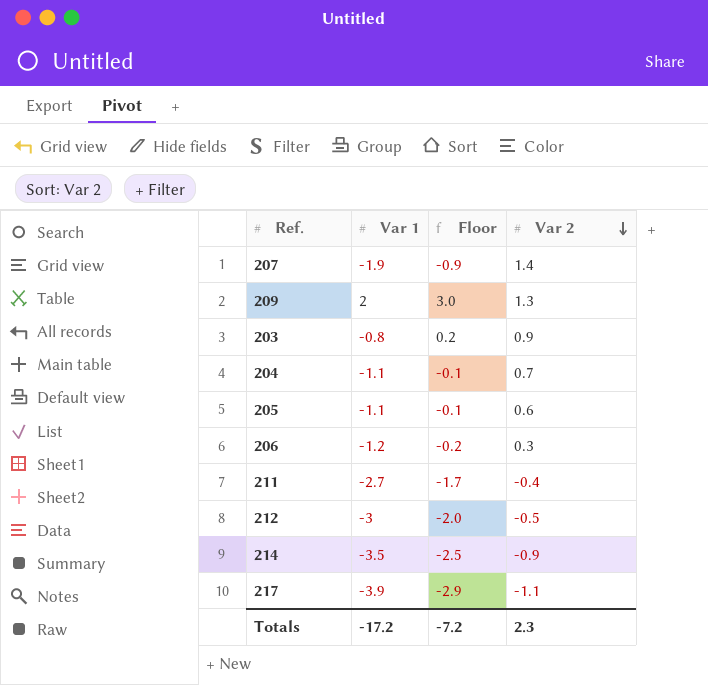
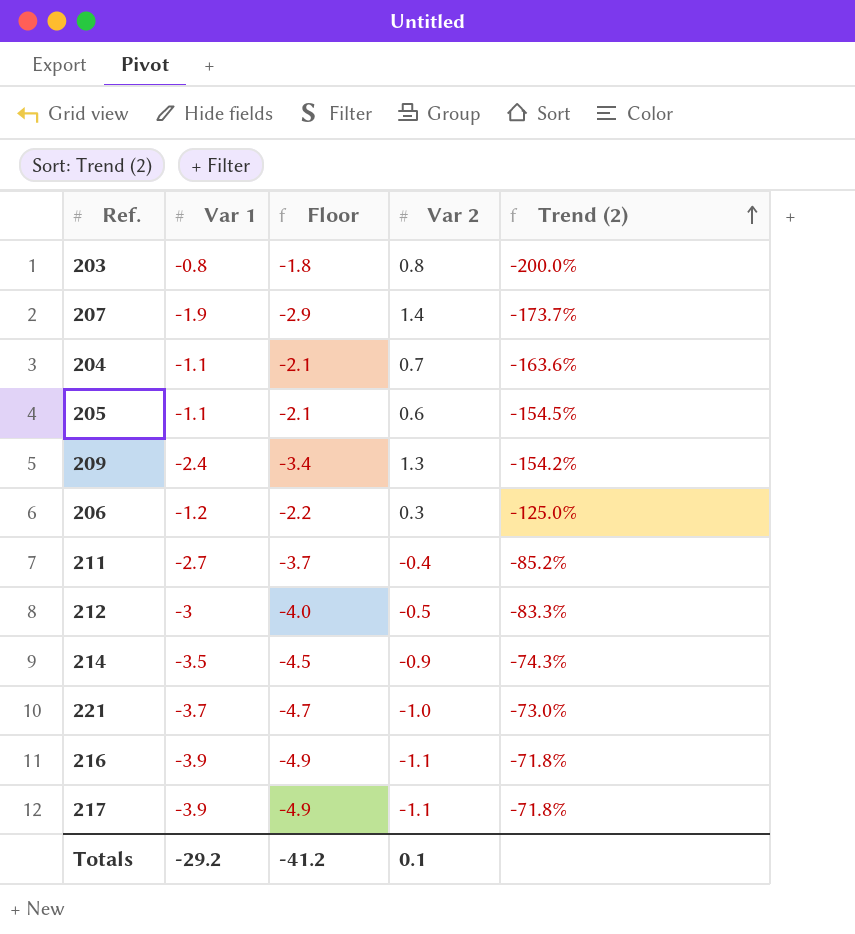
row order: Var 2 descending -> Trend (2) ascending
column Floor | formula: [Var 1] + 1 -> [Var 1] - 1
column Trend (2) | formula: none -> ([Var 2] - [Var 1]) / [Var 1]
203 | Var 2: 0.9 -> 0.8
209 | Var 1: 2 -> -2.4
row 221: none -> -3.7 | -4.7 | -1.0 | -73.0%
row 216: none -> -3.9 | -4.9 | -1.1 | -71.8%
Totals | Var 1: -17.2 -> -29.2
Totals | Floor: -7.2 -> -41.2
Totals | Var 2: 2.3 -> 0.1

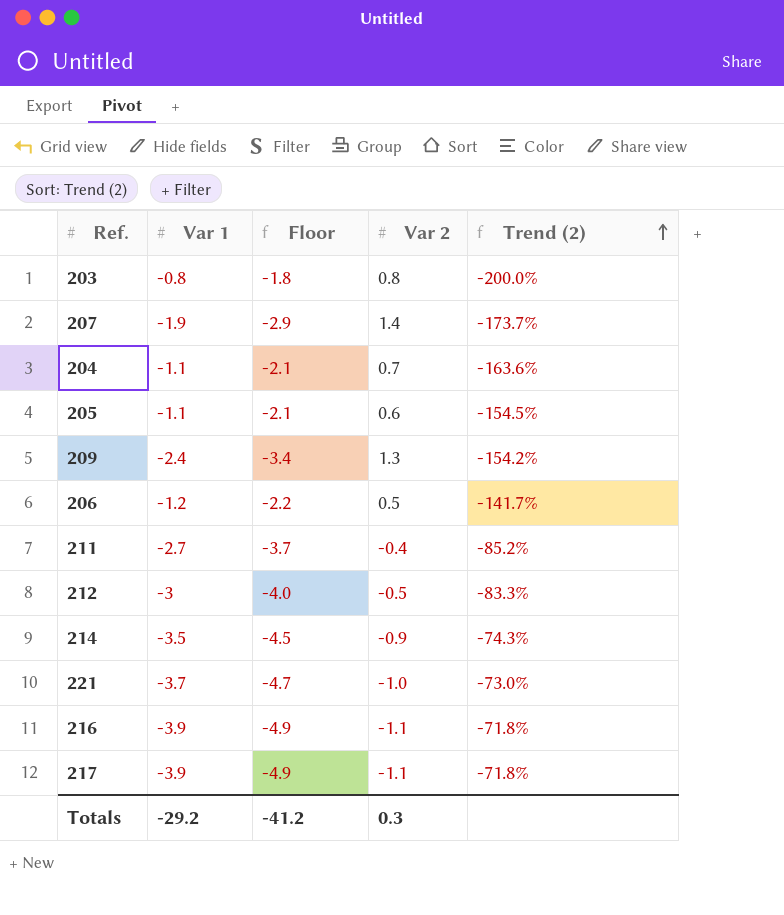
206 | Var 2: 0.3 -> 0.5
206 | Trend (2): -125.0% -> -141.7%
Totals | Var 2: 0.1 -> 0.3

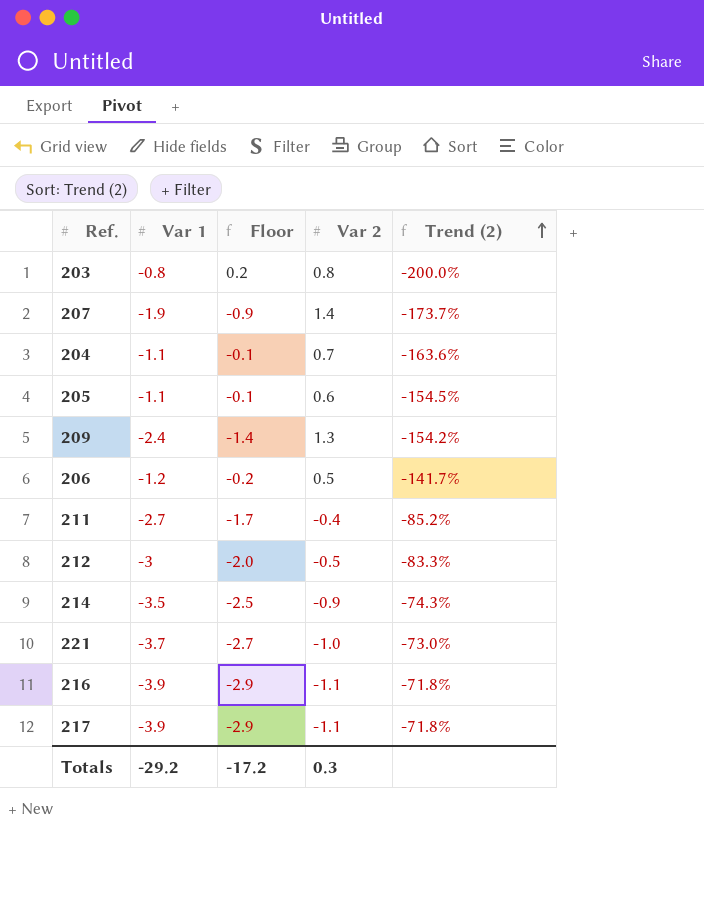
column Floor | formula: [Var 1] - 1 -> [Var 1] + 1
Totals | Floor: -41.2 -> -17.2

